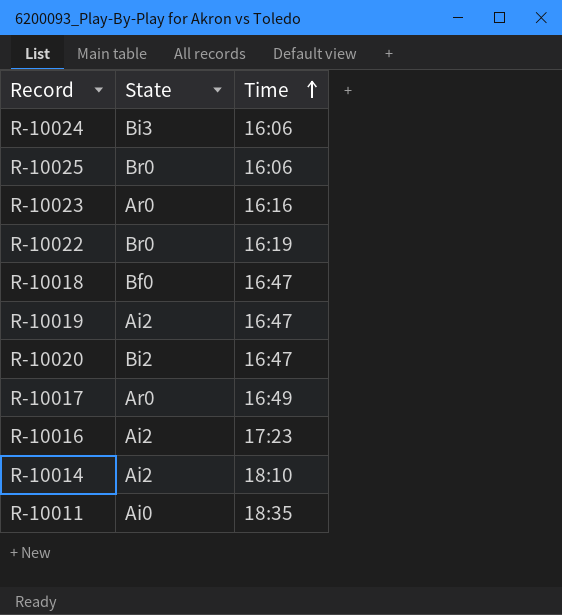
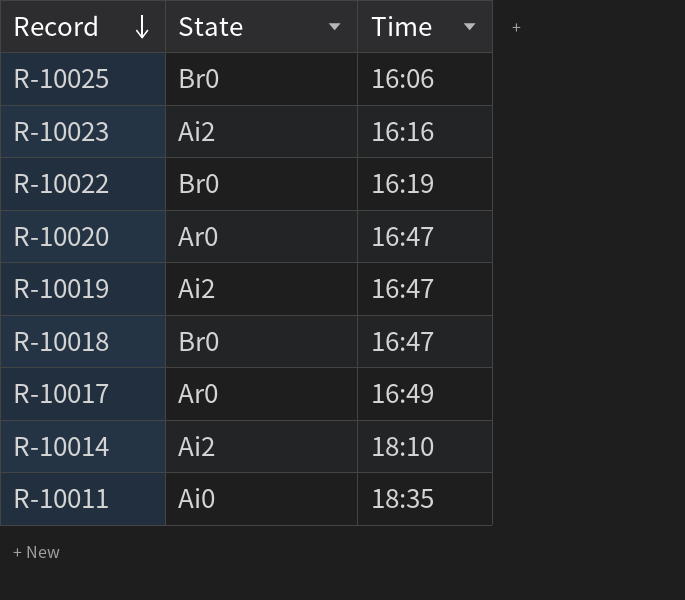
row order: Time ascending -> Record descending
row R-10024: Bi3 | 16:06 -> none
row R-10016: Ai2 | 17:23 -> none
R-10023 | State: Ar0 -> Ai2
R-10020 | State: Bi2 -> Ar0
R-10018 | State: Bf0 -> Br0

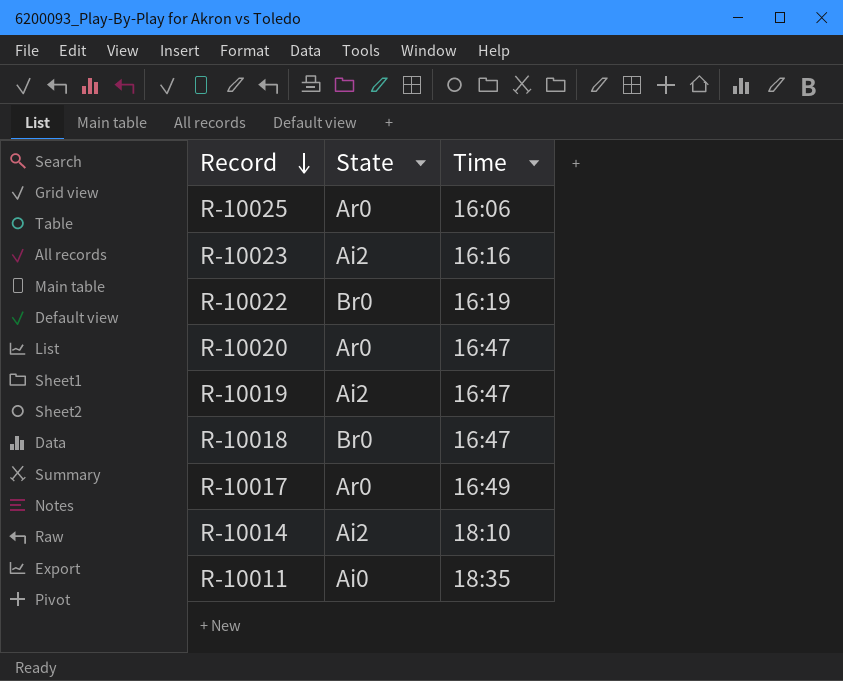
R-10025 | State: Br0 -> Ar0

